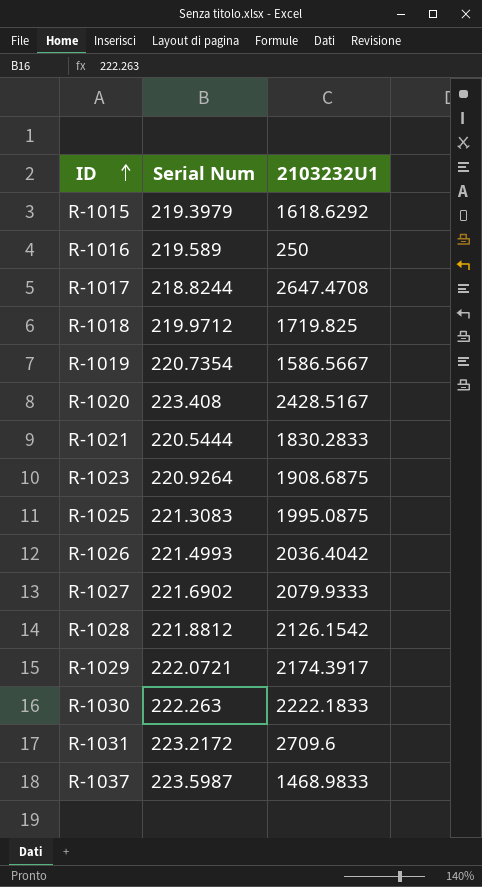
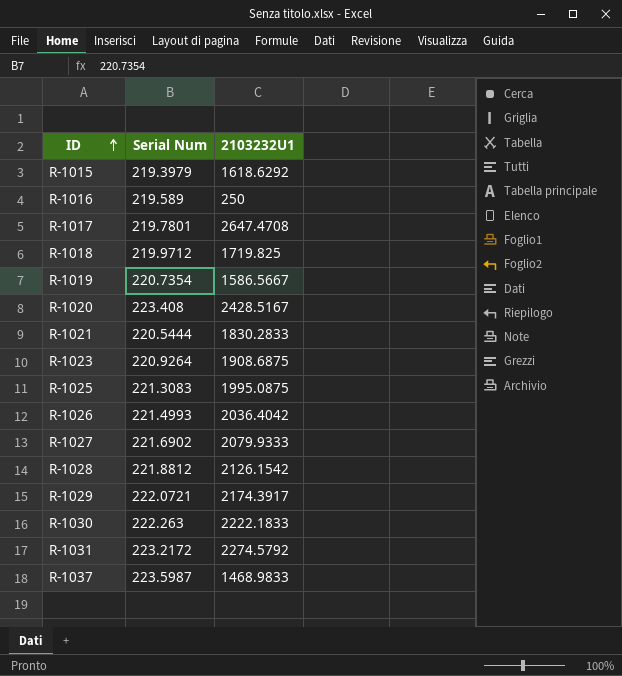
R-1017 | Serial Num: 218.8244 -> 219.7801
R-1031 | 2103232U1: 2709.6 -> 2274.5792

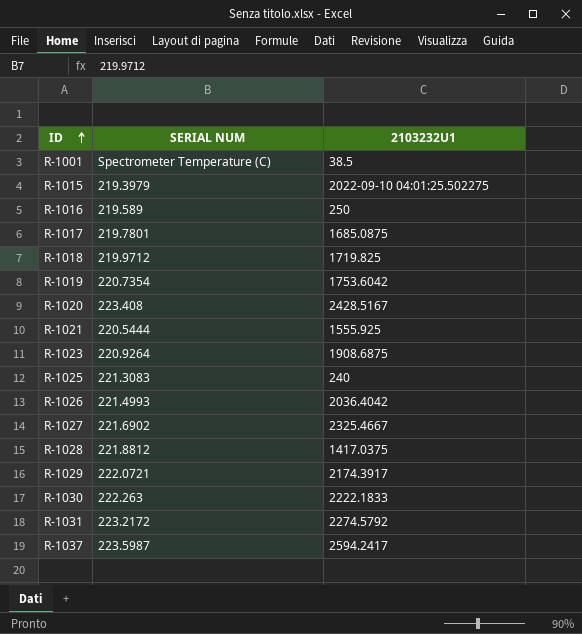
column name: Serial Num -> SERIAL NUM
row R-1001: none -> Spectrometer Temperature (C) | 38.5
R-1015 | 2103232U1: 1618.6292 -> 2022-09-10 04:01:25.502275
R-1017 | 2103232U1: 2647.4708 -> 1685.0875
R-1019 | 2103232U1: 1586.5667 -> 1753.6042
R-1021 | 2103232U1: 1830.2833 -> 1555.925
R-1025 | 2103232U1: 1995.0875 -> 240
R-1027 | 2103232U1: 2079.9333 -> 2325.4667
R-1028 | 2103232U1: 2126.1542 -> 1417.0375
R-1037 | 2103232U1: 1468.9833 -> 2594.2417

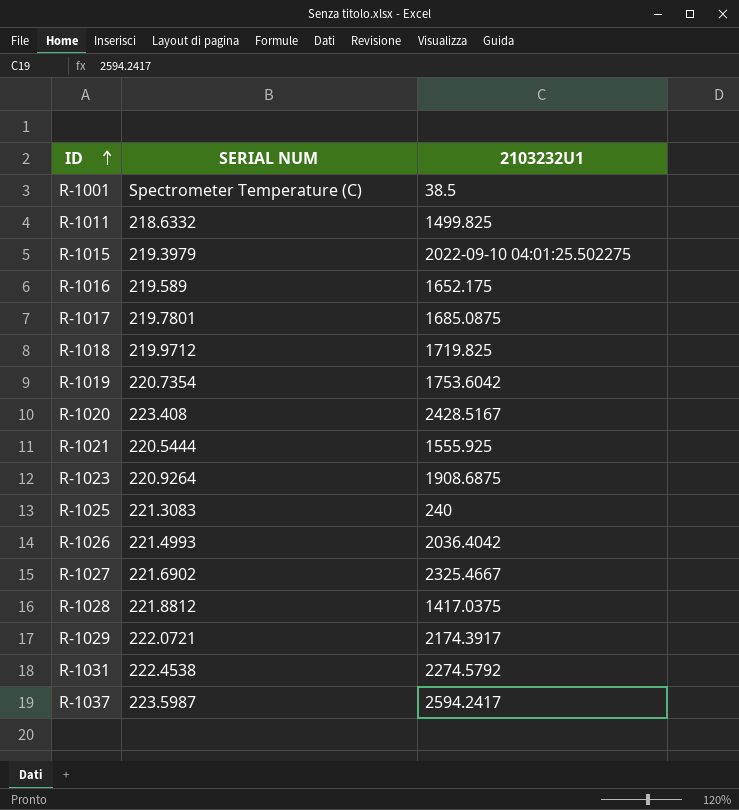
row R-1030: 222.263 | 2222.1833 -> none
row R-1011: none -> 218.6332 | 1499.825
R-1016 | 2103232U1: 250 -> 1652.175
R-1031 | SERIAL NUM: 223.2172 -> 222.4538

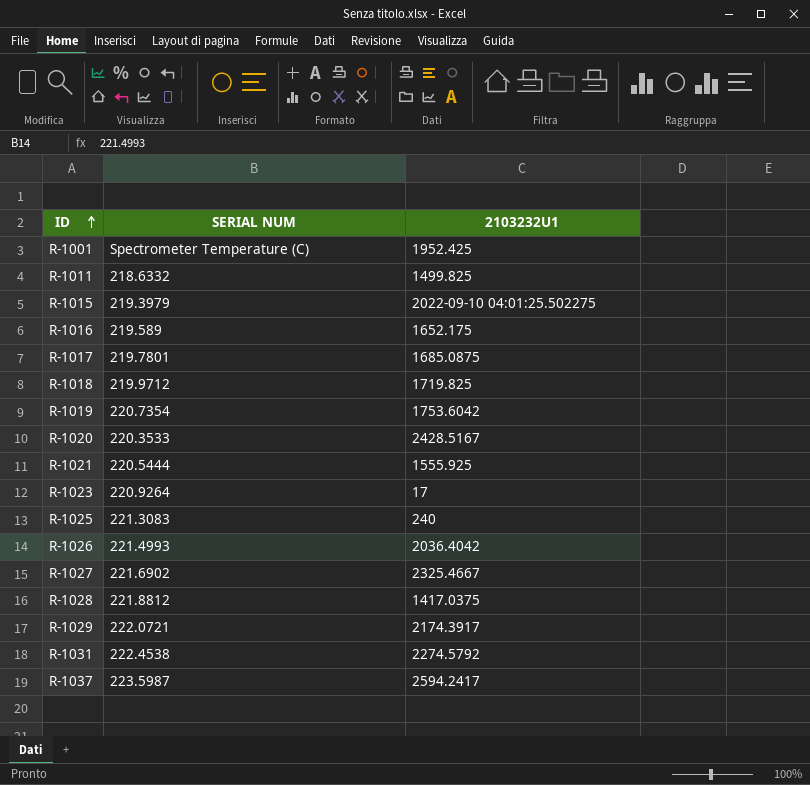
R-1001 | 2103232U1: 38.5 -> 1952.425
R-1020 | SERIAL NUM: 223.408 -> 220.3533
R-1023 | 2103232U1: 1908.6875 -> 17

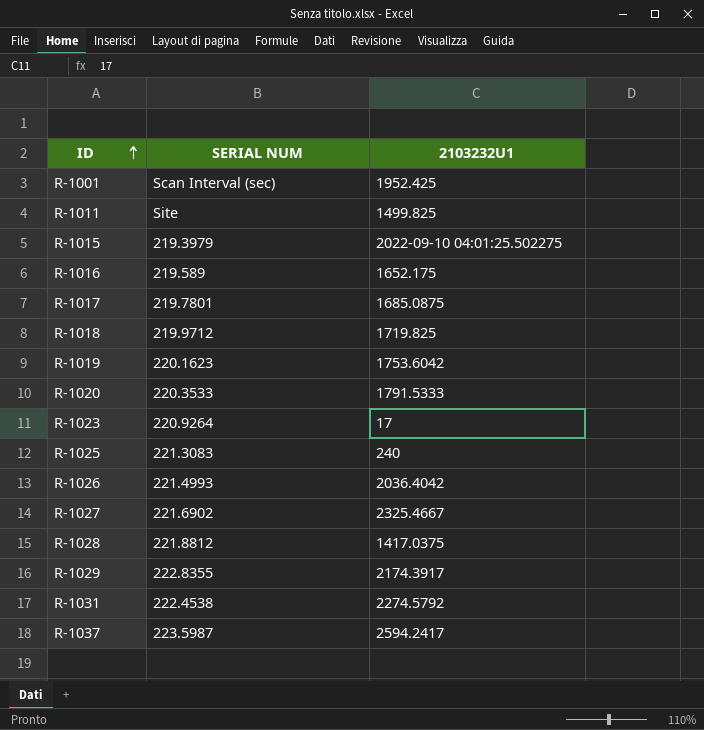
row R-1021: 220.5444 | 1555.925 -> none
R-1001 | SERIAL NUM: Spectrometer Temperature (C) -> Scan Interval (sec)
R-1011 | SERIAL NUM: 218.6332 -> Site
R-1019 | SERIAL NUM: 220.7354 -> 220.1623
R-1020 | 2103232U1: 2428.5167 -> 1791.5333
R-1029 | SERIAL NUM: 222.0721 -> 222.8355

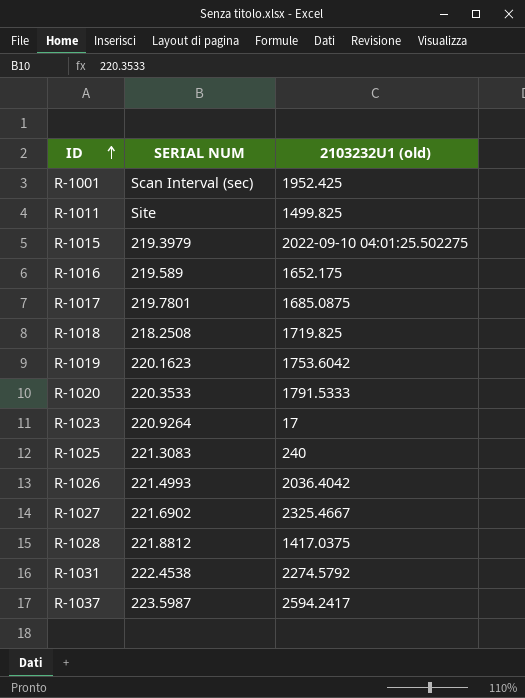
column name: 2103232U1 -> 2103232U1 (old)
row R-1029: 222.8355 | 2174.3917 -> none
R-1018 | SERIAL NUM: 219.9712 -> 218.2508

